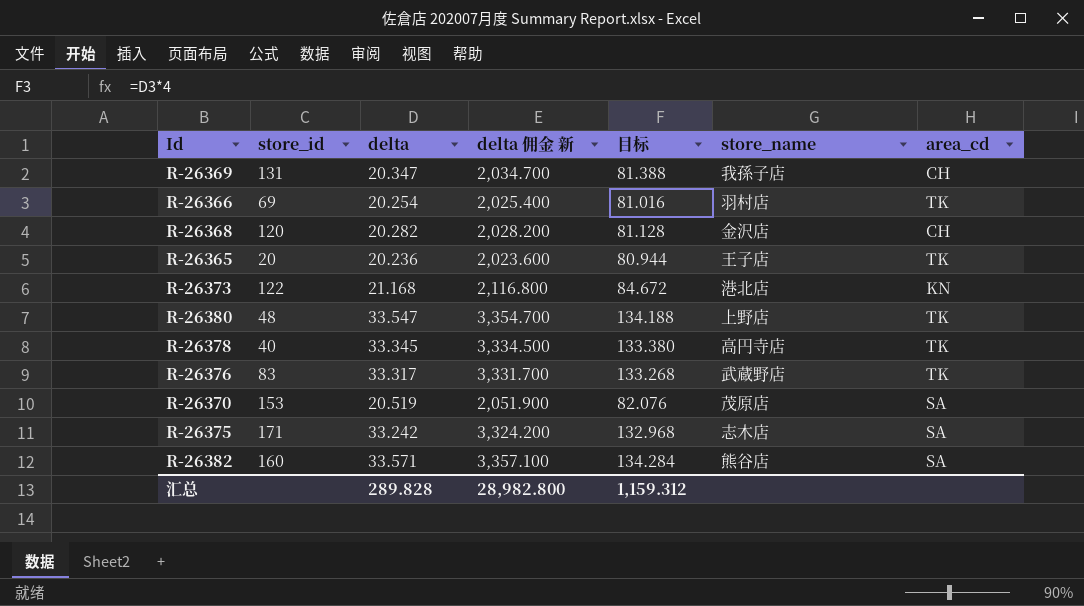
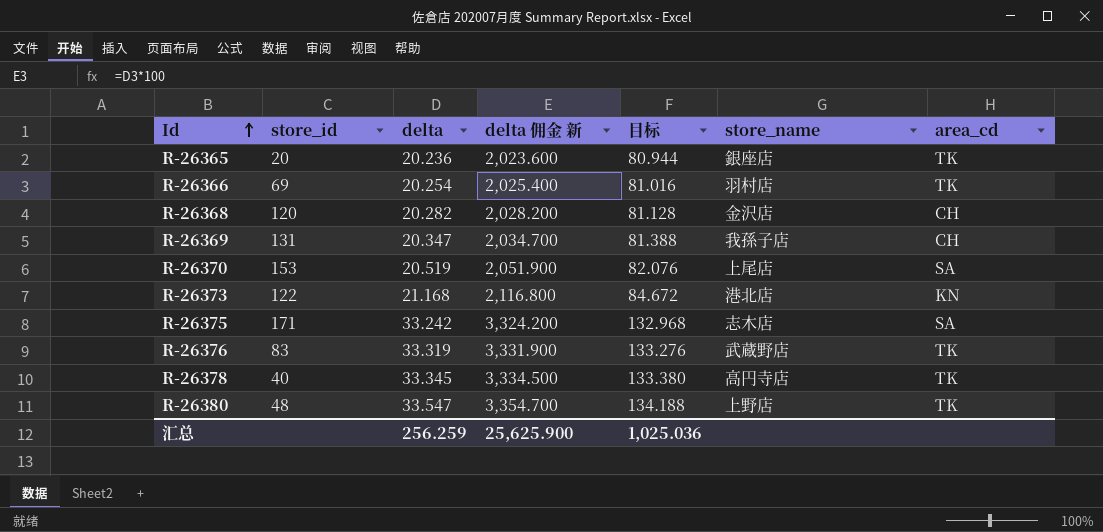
row order: none -> Id ascending
row R-26382: 160 | 33.571 | 3,357.100 | 134.284 | 熊谷店 | SA -> none
R-26365 | store_name: 王子店 -> 銀座店
R-26370 | store_name: 茂原店 -> 上尾店
R-26376 | delta: 33.317 -> 33.319
R-26376 | delta 佣金 新: 3,331.700 -> 3,331.900
R-26376 | 目标: 133.268 -> 133.276
汇总 | delta: 289.828 -> 256.259
汇总 | delta 佣金 新: 28,982.800 -> 25,625.900
汇总 | 目标: 1,159.312 -> 1,025.036

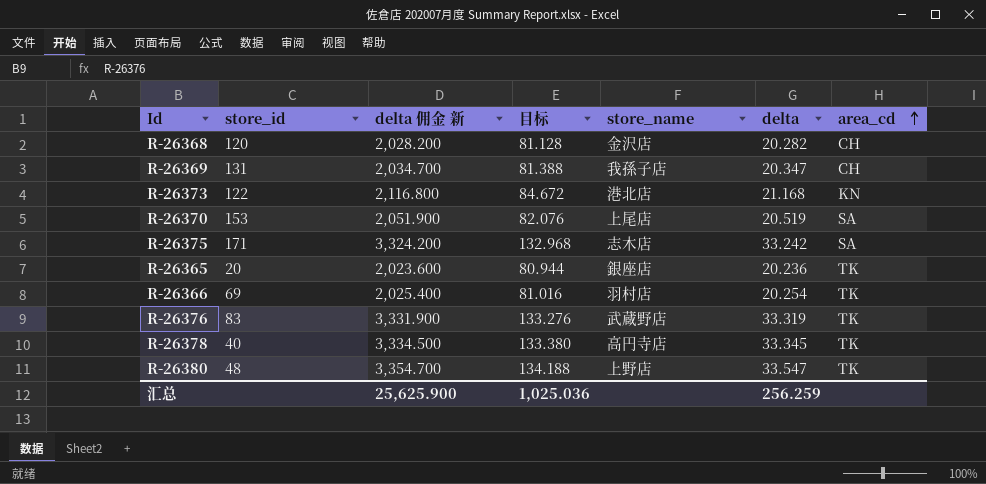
row order: Id ascending -> area_cd ascending
column delta | position: 3 -> 6

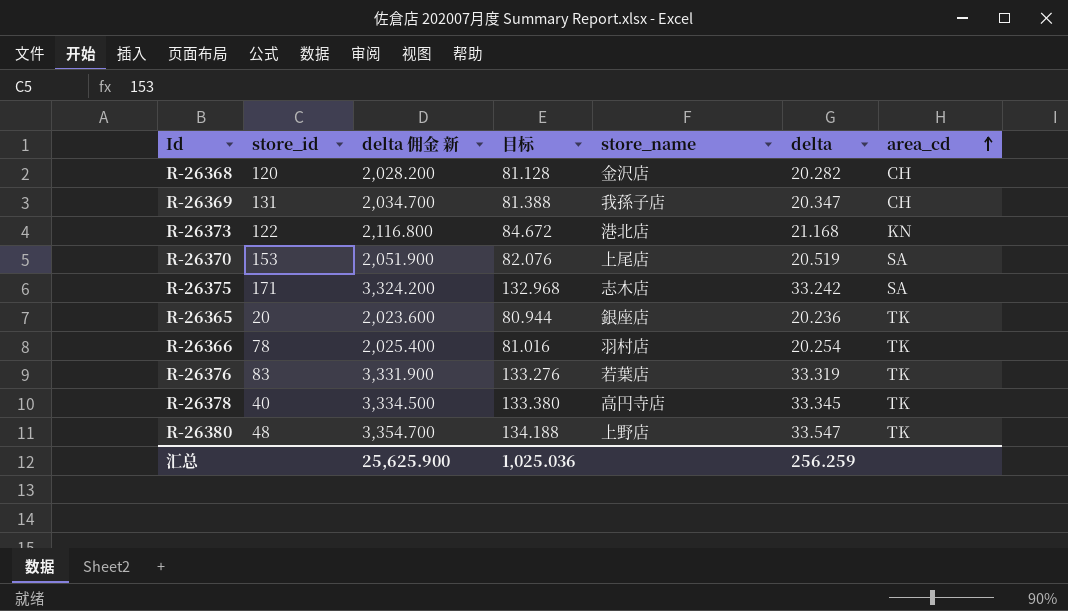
R-26366 | store_id: 69 -> 78
R-26376 | store_name: 武蔵野店 -> 若葉店

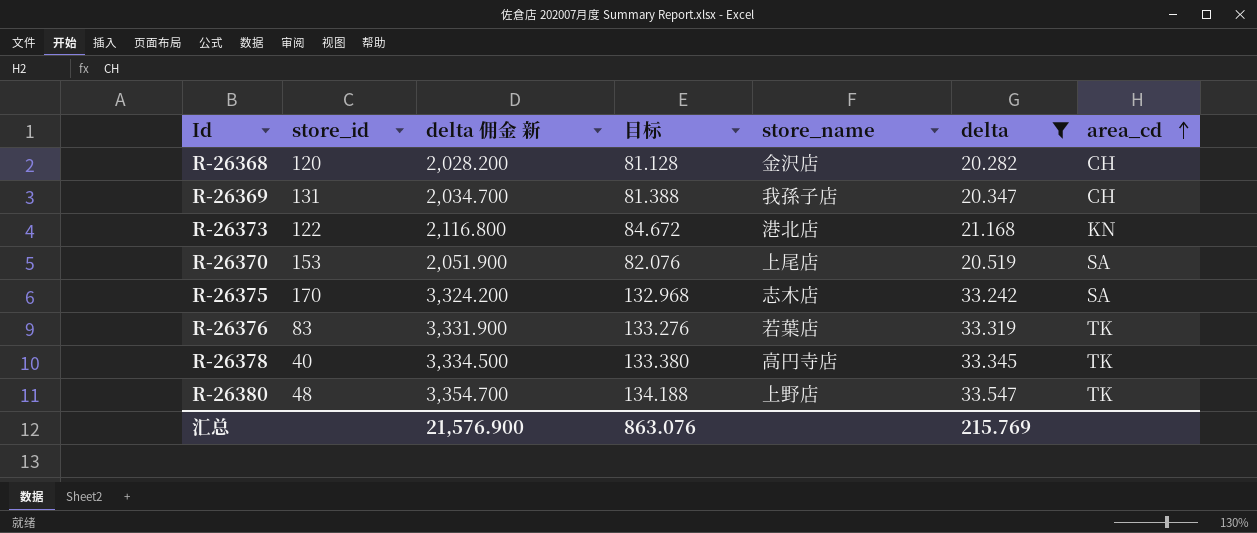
filter: none -> delta >= 20.282
R-26375 | store_id: 171 -> 170
汇总 | delta 佣金 新: 25,625.900 -> 21,576.900
汇总 | 目标: 1,025.036 -> 863.076
汇总 | delta: 256.259 -> 215.769

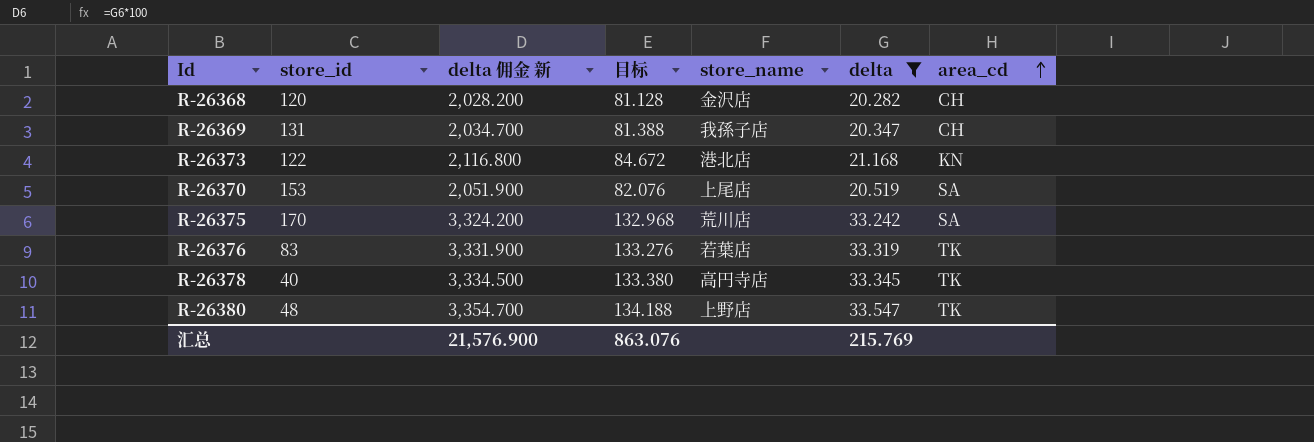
R-26375 | store_name: 志木店 -> 荒川店

